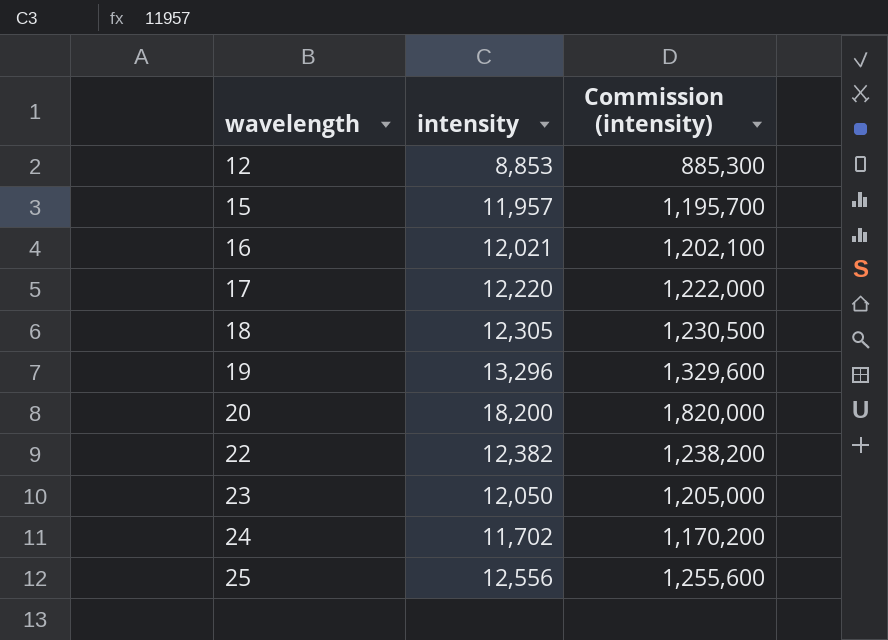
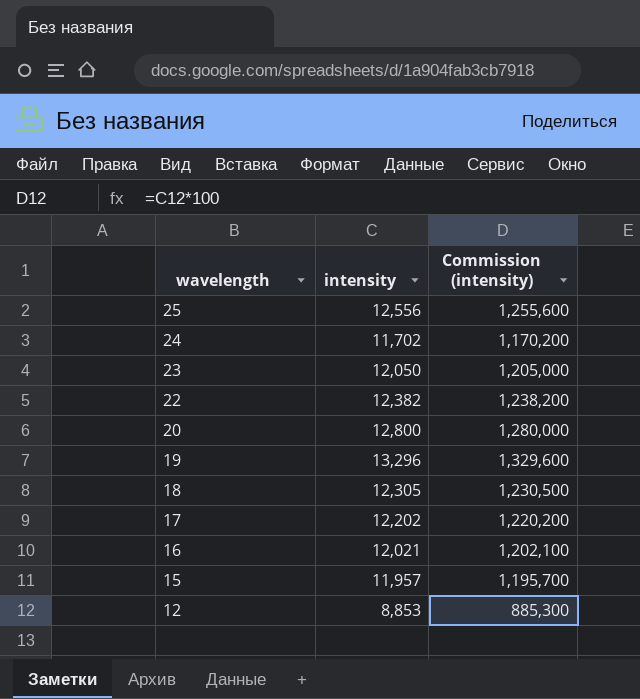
row order: wavelength ascending -> wavelength descending
20 | intensity: 18,200 -> 12,800
20 | Commission (intensity): 1,820,000 -> 1,280,000
17 | intensity: 12,220 -> 12,202
17 | Commission (intensity): 1,222,000 -> 1,220,200

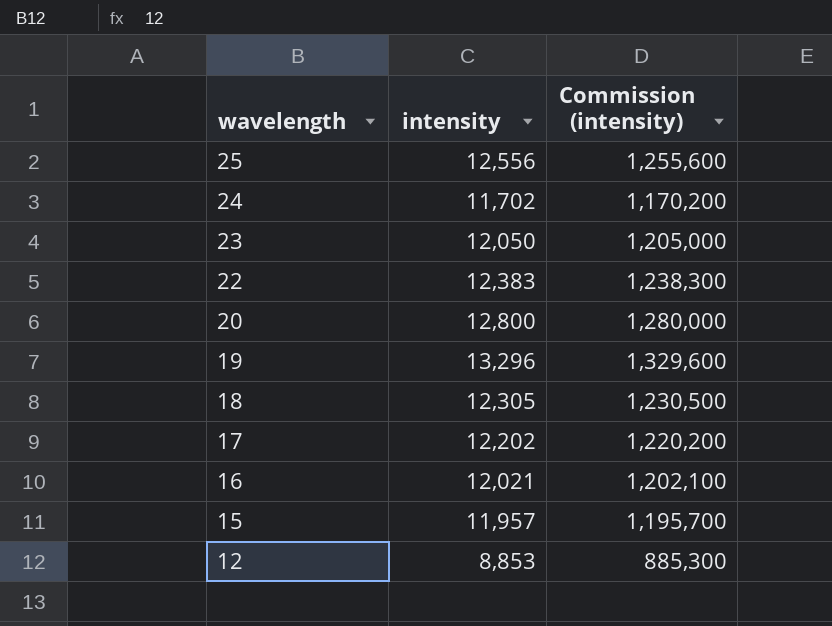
22 | intensity: 12,382 -> 12,383
22 | Commission (intensity): 1,238,200 -> 1,238,300

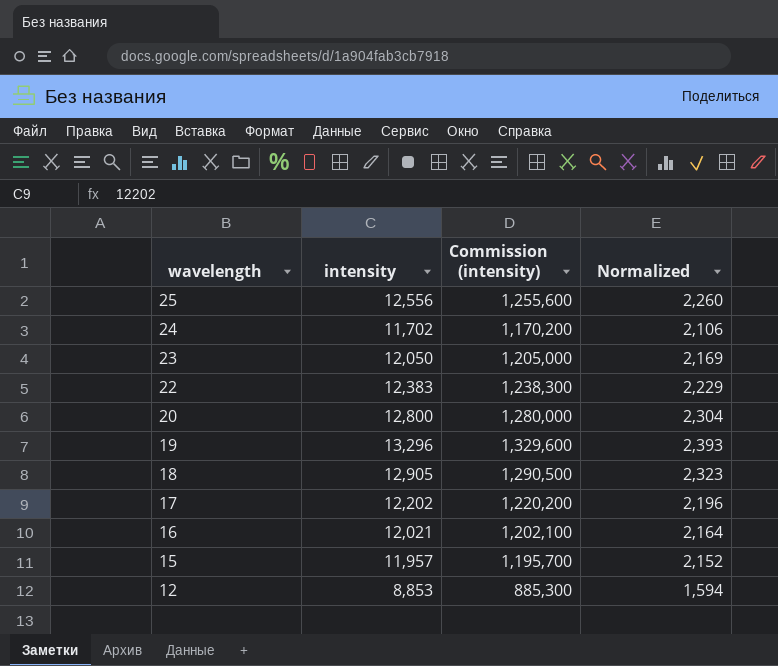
column Normalized | formula: none -> [intensity] * 0.18
18 | intensity: 12,305 -> 12,905
18 | Commission (intensity): 1,230,500 -> 1,290,500

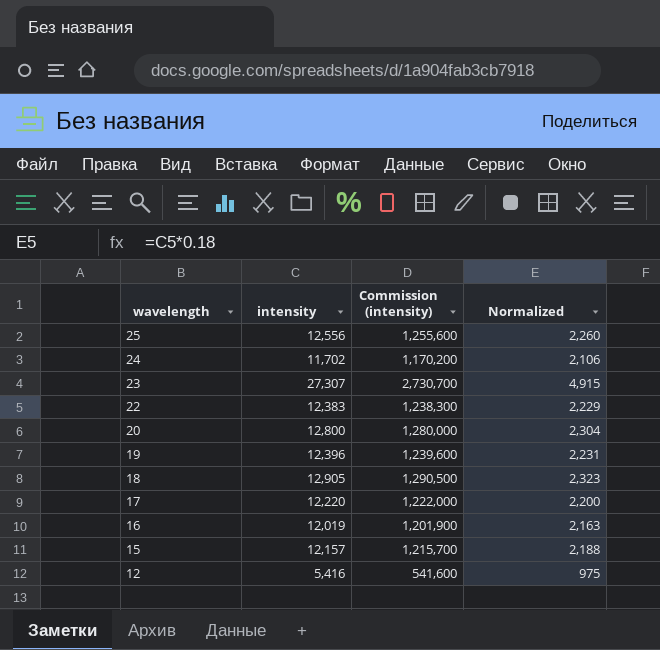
23 | intensity: 12,050 -> 27,307
23 | Commission (intensity): 1,205,000 -> 2,730,700
23 | Normalized: 2,169 -> 4,915
19 | intensity: 13,296 -> 12,396
19 | Commission (intensity): 1,329,600 -> 1,239,600
19 | Normalized: 2,393 -> 2,231
17 | intensity: 12,202 -> 12,220
17 | Commission (intensity): 1,220,200 -> 1,222,000
17 | Normalized: 2,196 -> 2,200
16 | intensity: 12,021 -> 12,019
16 | Commission (intensity): 1,202,100 -> 1,201,900
16 | Normalized: 2,164 -> 2,163
15 | intensity: 11,957 -> 12,157
15 | Commission (intensity): 1,195,700 -> 1,215,700
15 | Normalized: 2,152 -> 2,188
12 | intensity: 8,853 -> 5,416
12 | Commission (intensity): 885,300 -> 541,600
12 | Normalized: 1,594 -> 975

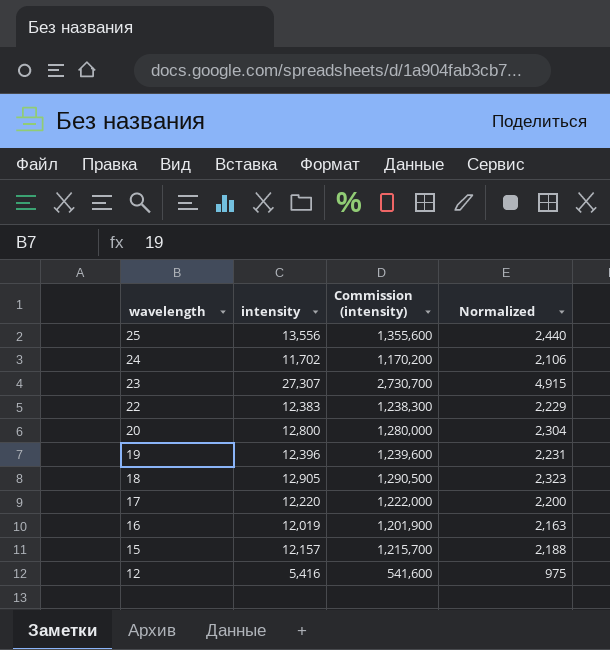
25 | intensity: 12,556 -> 13,556
25 | Commission (intensity): 1,255,600 -> 1,355,600
25 | Normalized: 2,260 -> 2,440

